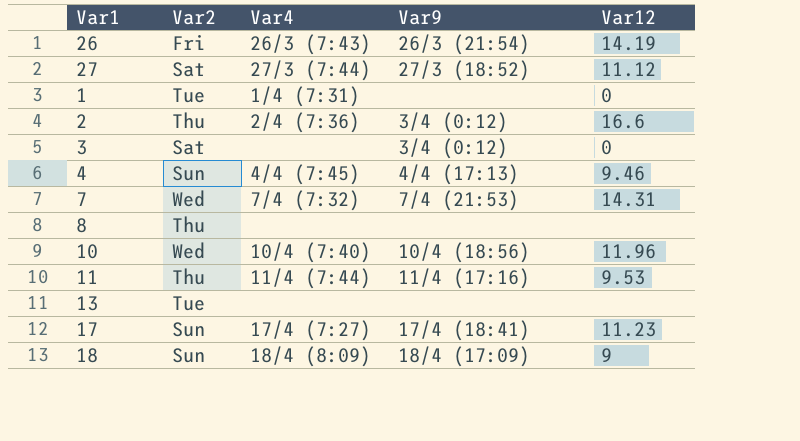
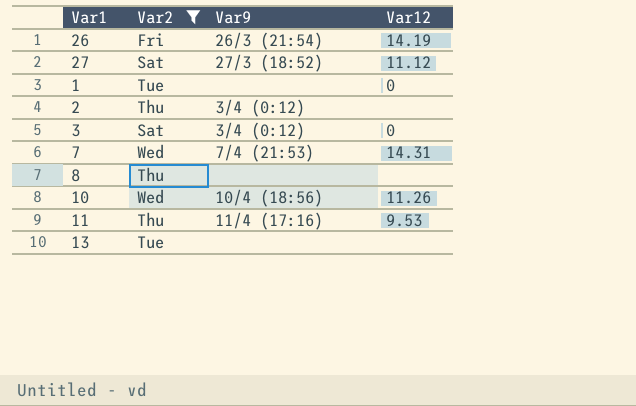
filter: none -> Var2 != Sun
column Var4 | position: 3 -> none
2 | Var12: 16.6 -> none
10 | Var12: 11.96 -> 11.26

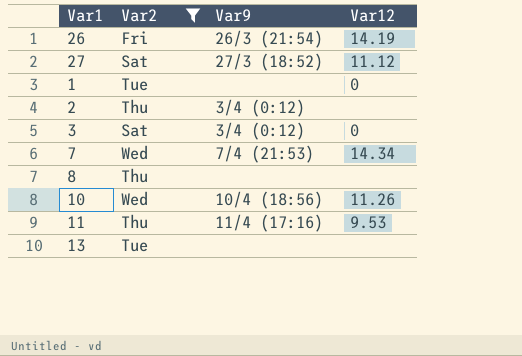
7 | Var12: 14.31 -> 14.34

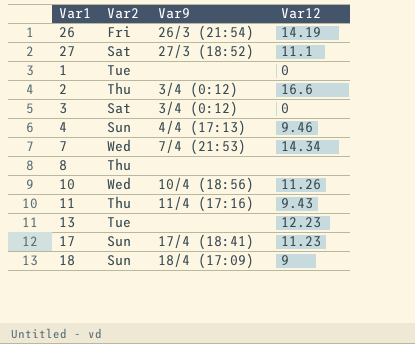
filter: Var2 != Sun -> none
27 | Var12: 11.12 -> 11.1
2 | Var12: none -> 16.6
11 | Var12: 9.53 -> 9.43
13 | Var12: none -> 12.23

